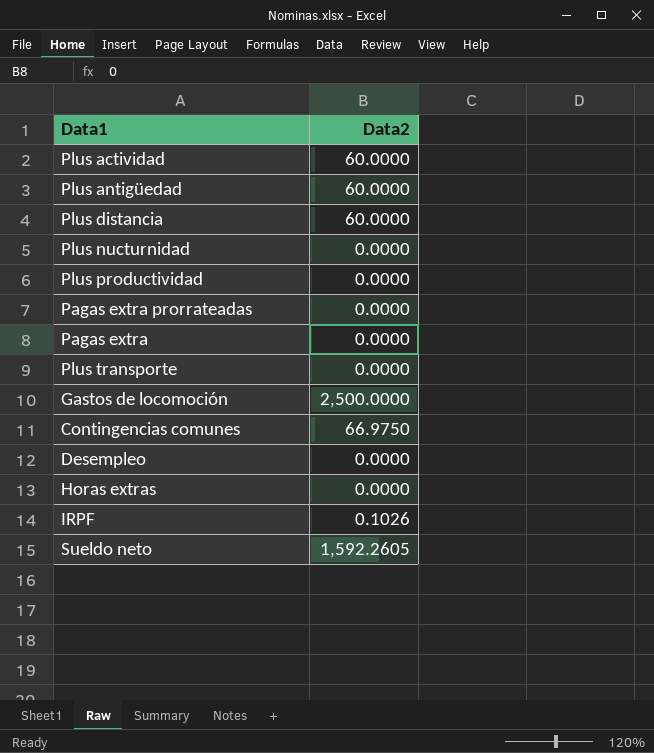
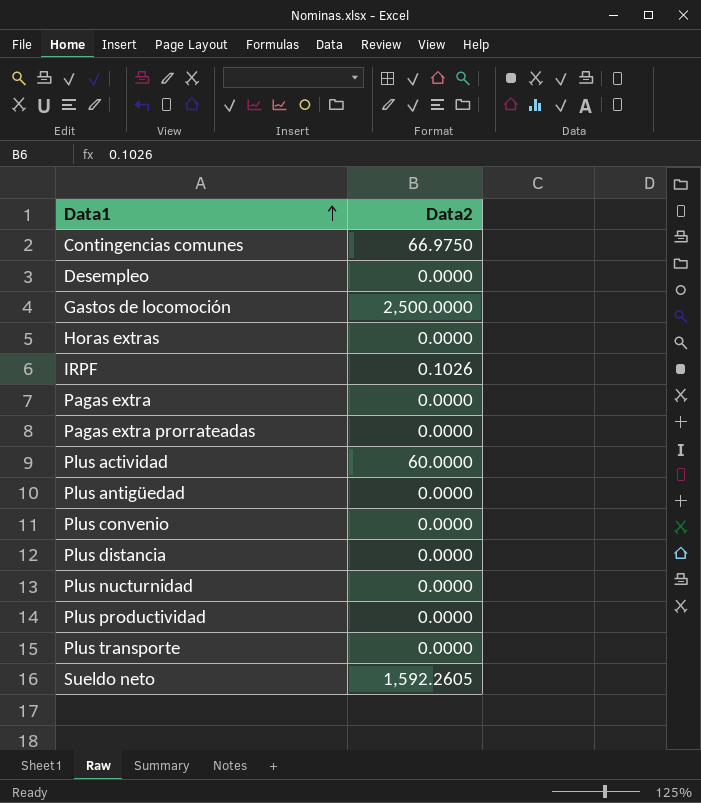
row order: none -> Data1 ascending
Plus antigüedad | Data2: 60.0000 -> 0.0000
row Plus convenio: none -> 0.0000
Plus distancia | Data2: 60.0000 -> 0.0000

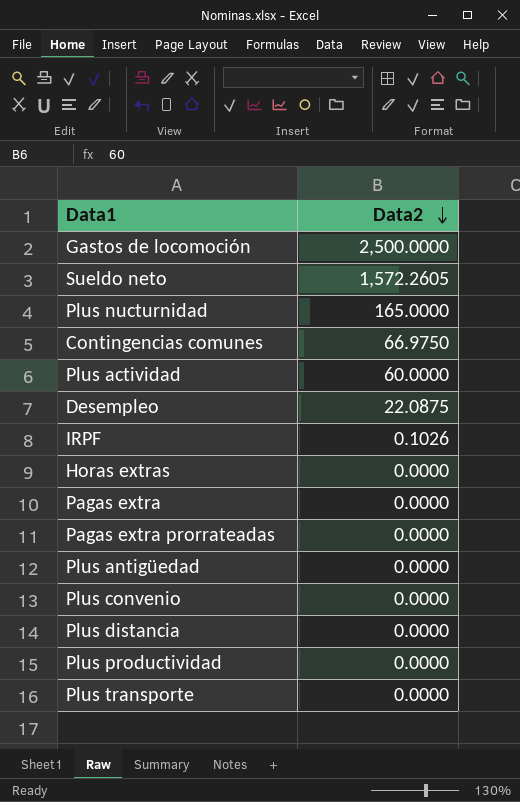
row order: Data1 ascending -> Data2 descending
Sueldo neto | Data2: 1,592.2605 -> 1,572.2605
Plus nucturnidad | Data2: 0.0000 -> 165.0000
Desempleo | Data2: 0.0000 -> 22.0875

